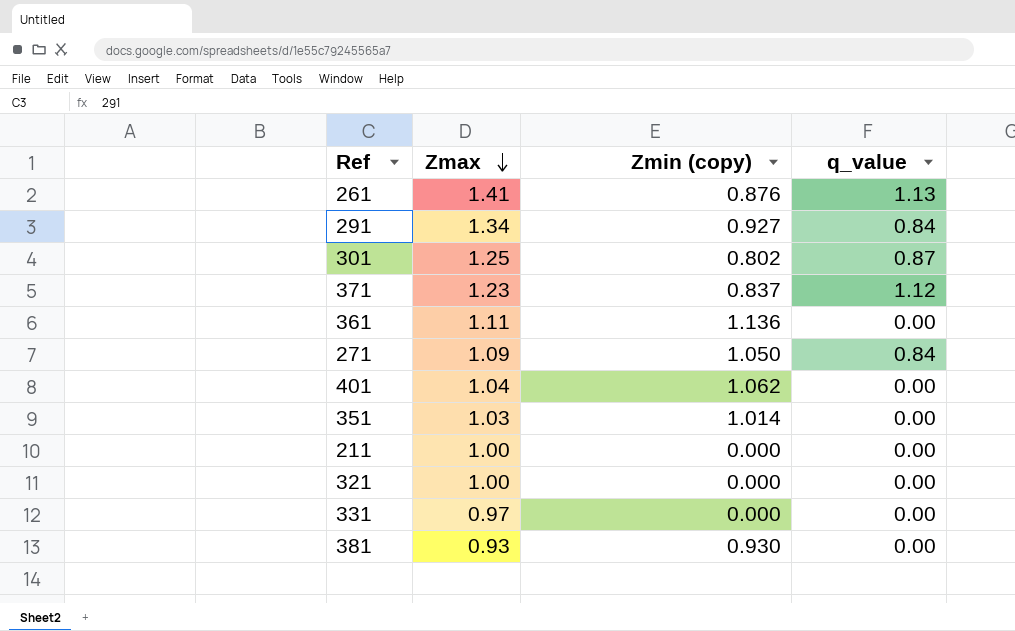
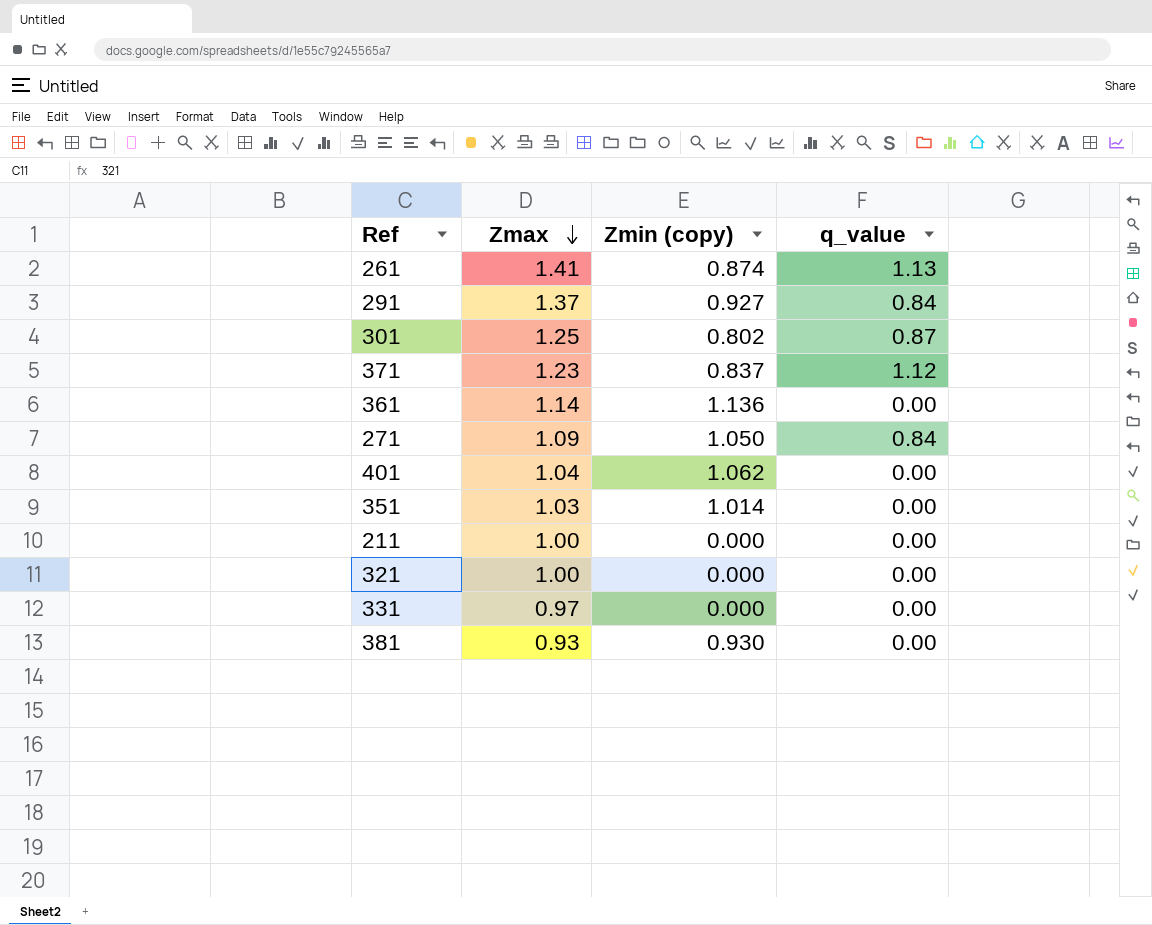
261 | Zmin (copy): 0.876 -> 0.874
291 | Zmax: 1.34 -> 1.37
361 | Zmax: 1.11 -> 1.14

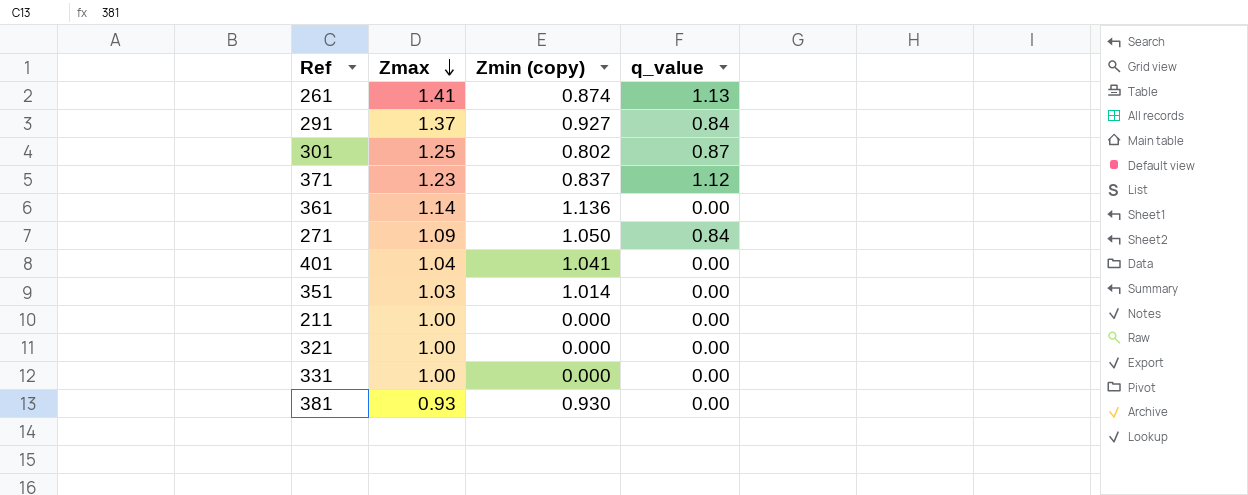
401 | Zmin (copy): 1.062 -> 1.041
331 | Zmax: 0.97 -> 1.00

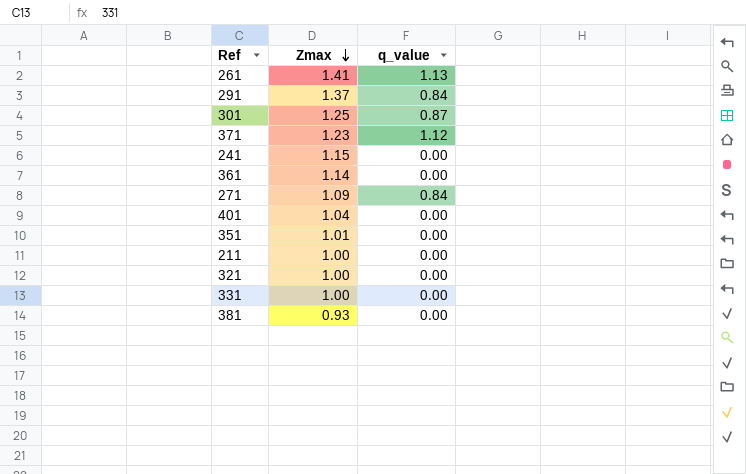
column Zmin (copy) | position: 3 -> none
row 241: none -> 1.15 | 0.00
351 | Zmax: 1.03 -> 1.01

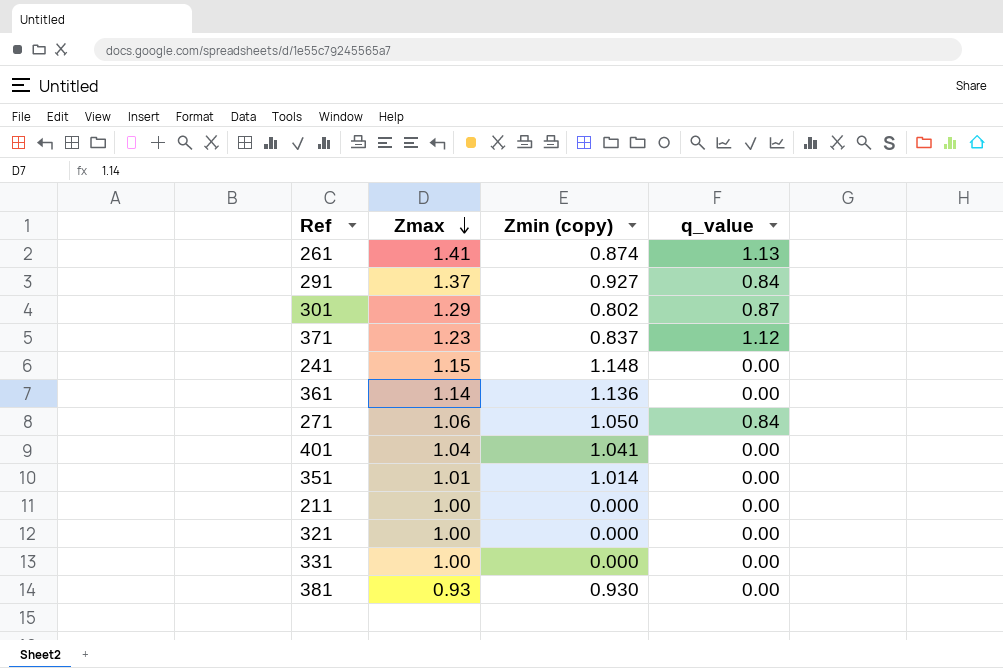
column Zmin (copy) | position: none -> 3
301 | Zmax: 1.25 -> 1.29
271 | Zmax: 1.09 -> 1.06

